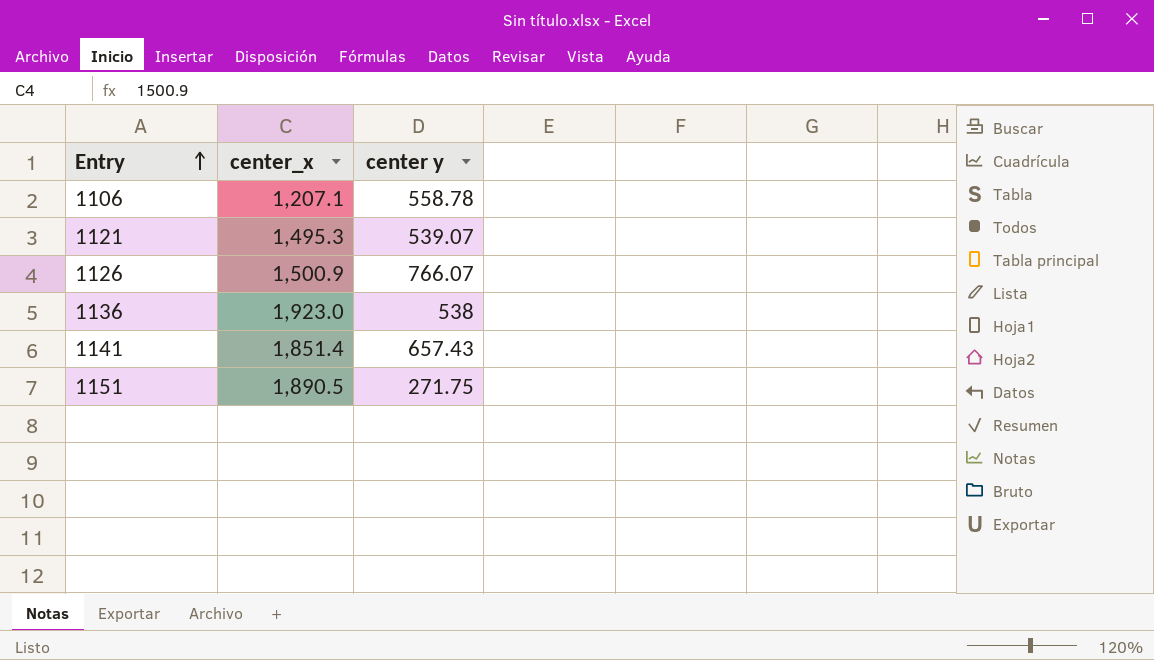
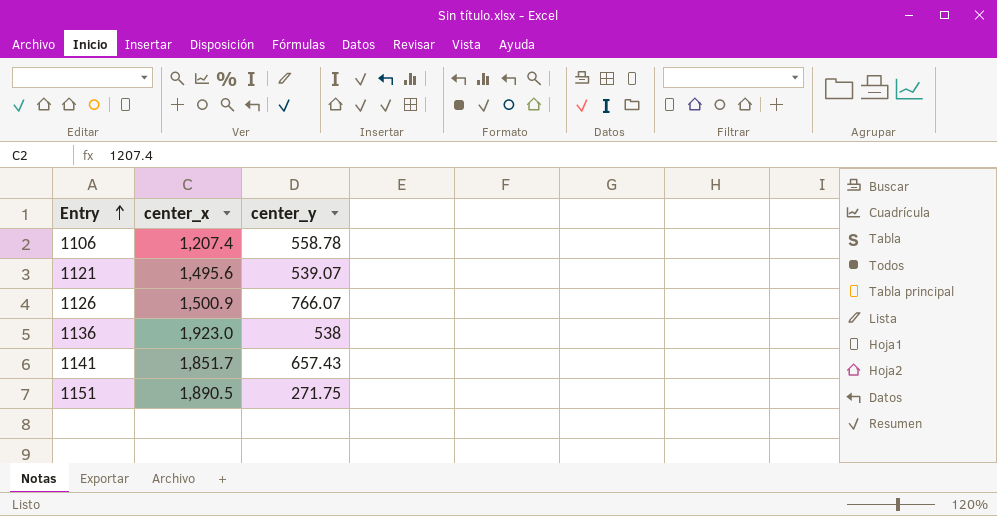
column name: center y -> center_y
1106 | center_x: 1,207.1 -> 1,207.4
1121 | center_x: 1,495.3 -> 1,495.6
1141 | center_x: 1,851.4 -> 1,851.7

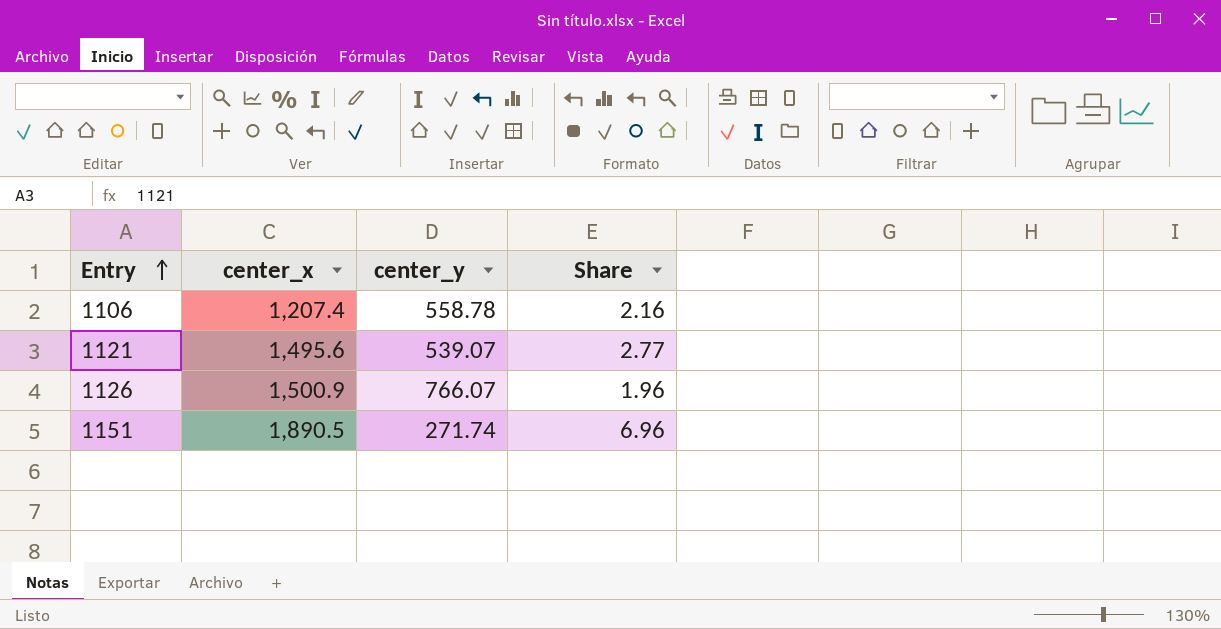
column Share | formula: none -> [center_x] / [center_y]
row 1136: 1,923.0 | 538 -> none
row 1141: 1,851.7 | 657.43 -> none
1151 | center_y: 271.75 -> 271.74

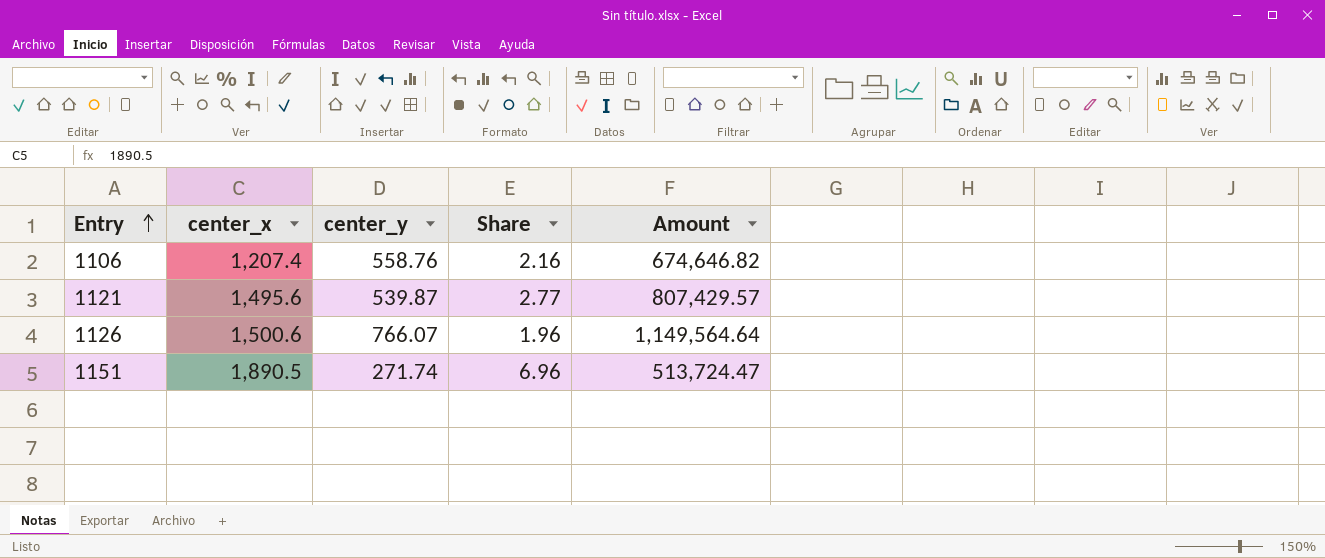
column Amount | formula: none -> [center_x] * [center_y]
1106 | center_y: 558.78 -> 558.76
1121 | center_y: 539.07 -> 539.87
1126 | center_x: 1,500.9 -> 1,500.6

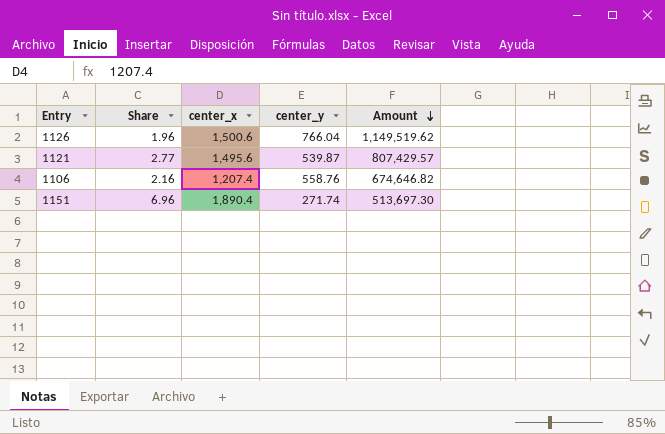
row order: Entry ascending -> Amount descending
column Share | position: 4 -> 2
1126 | center_y: 766.07 -> 766.04
1126 | Amount: 1,149,564.64 -> 1,149,519.62
1151 | center_x: 1,890.5 -> 1,890.4
1151 | Amount: 513,724.47 -> 513,697.30

